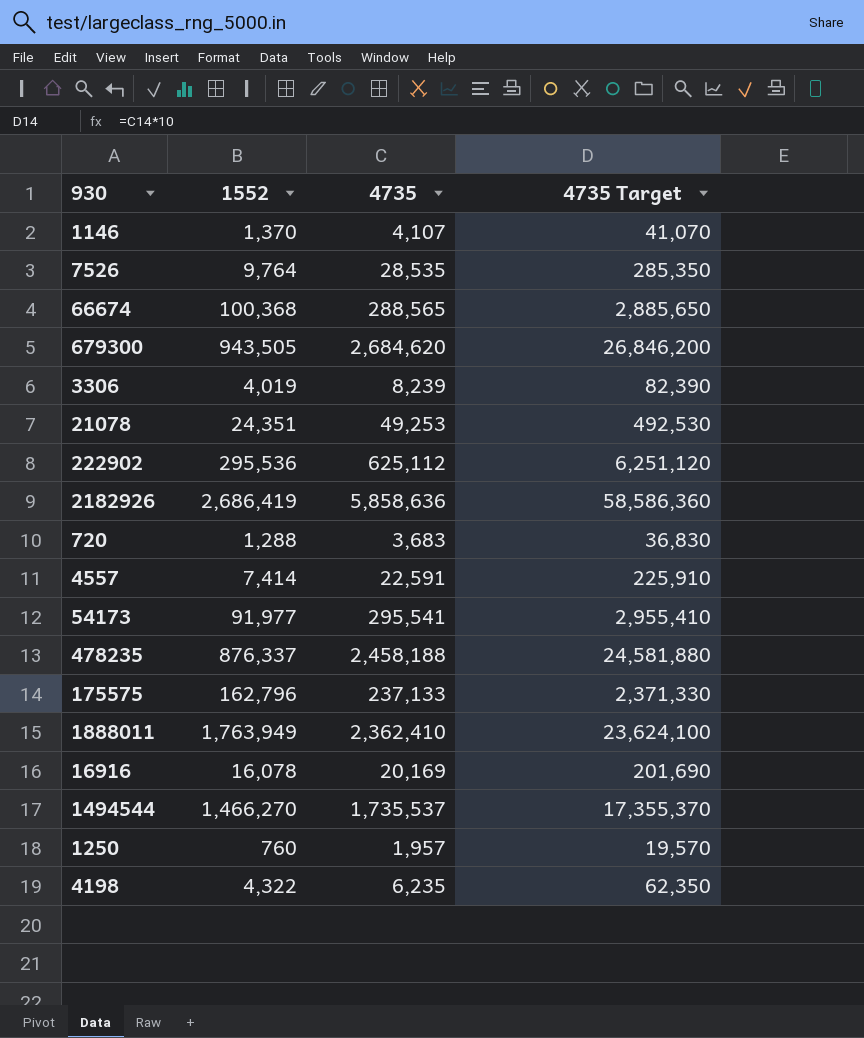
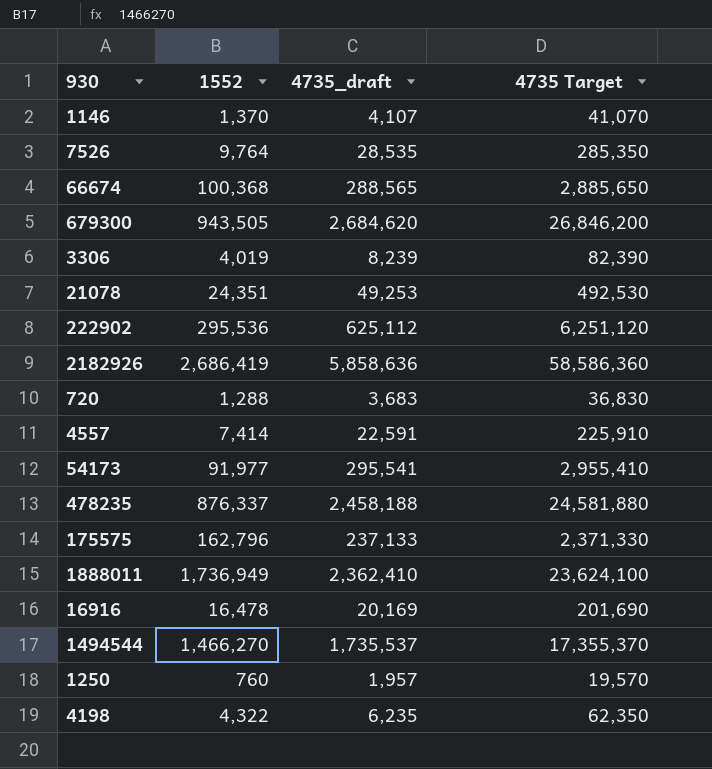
column name: 4735 -> 4735_draft
1888011 | 1552: 1,763,949 -> 1,736,949
16916 | 1552: 16,078 -> 16,478

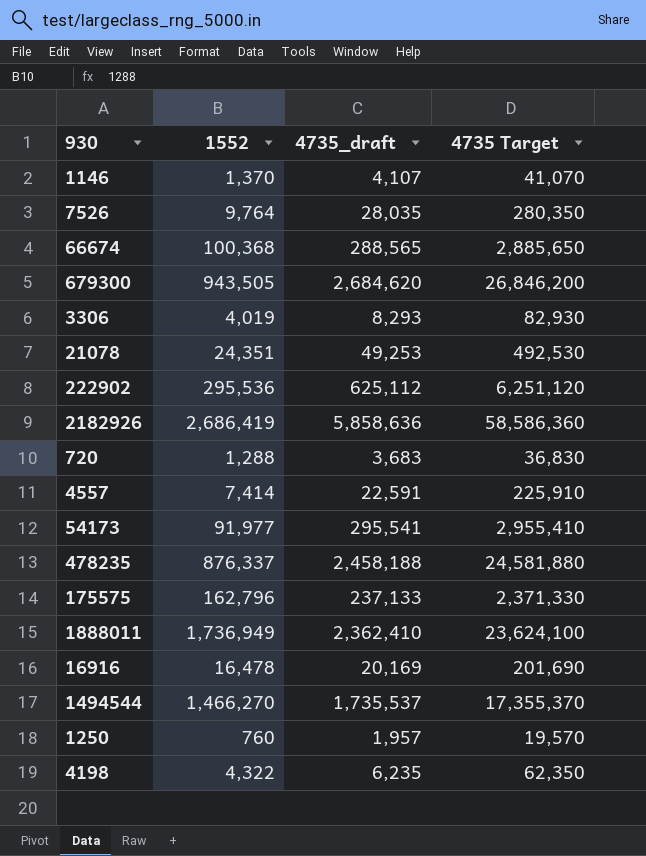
7526 | 4735_draft: 28,535 -> 28,035
7526 | 4735 Target: 285,350 -> 280,350
3306 | 4735_draft: 8,239 -> 8,293
3306 | 4735 Target: 82,390 -> 82,930

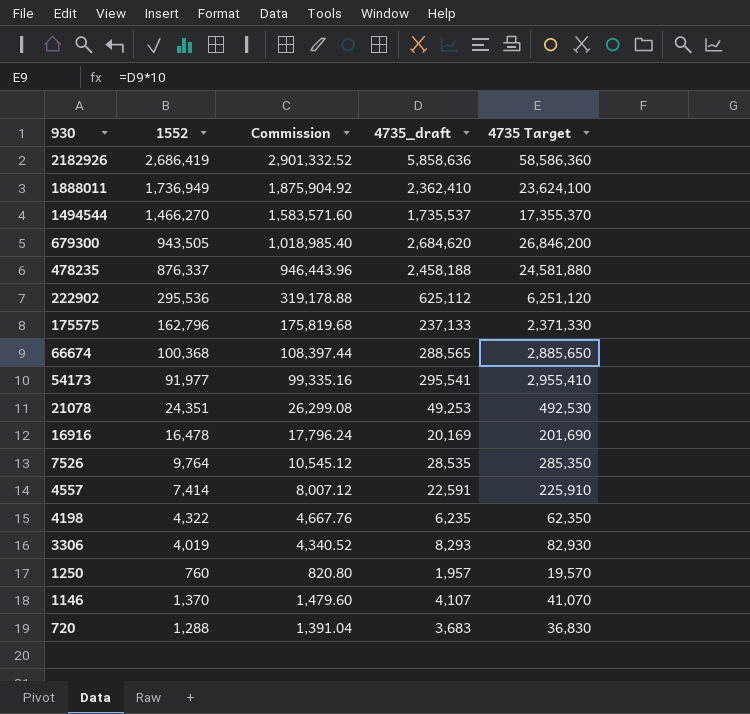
row order: none -> 930 descending
column Commission | formula: none -> [1552] * 1.08
7526 | 4735_draft: 28,035 -> 28,535
7526 | 4735 Target: 280,350 -> 285,350

